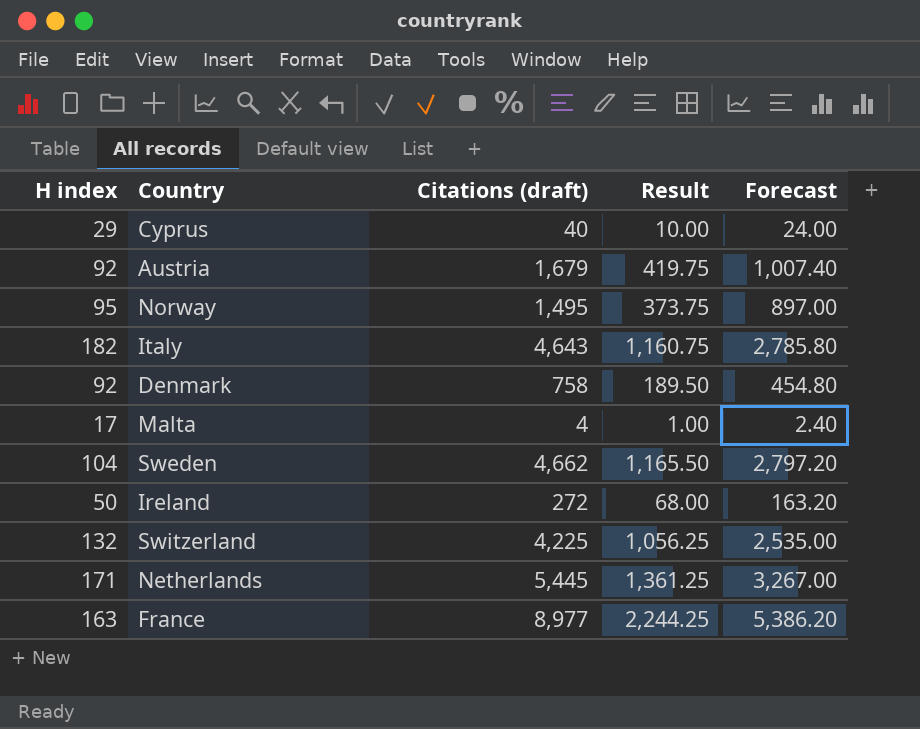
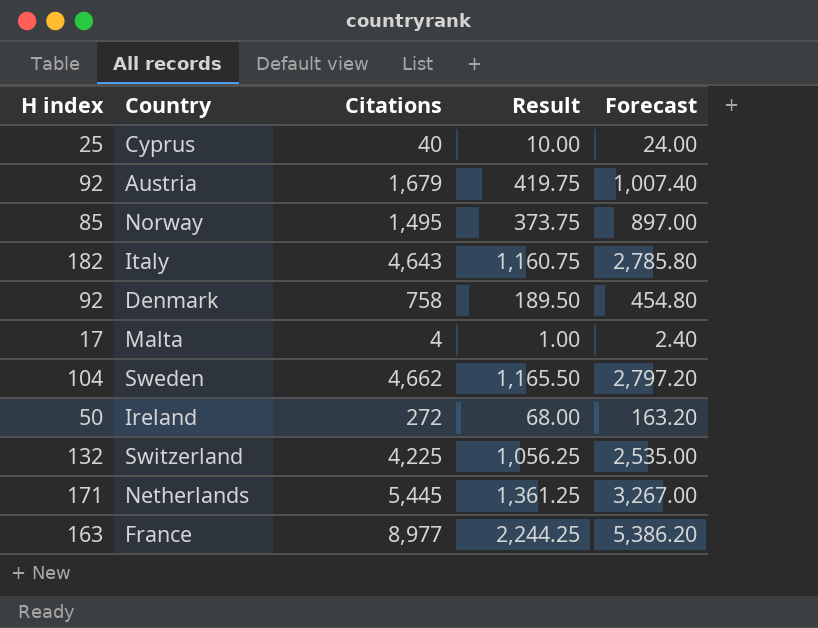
column name: Citations (draft) -> Citations
Cyprus | H index: 29 -> 25
Norway | H index: 95 -> 85

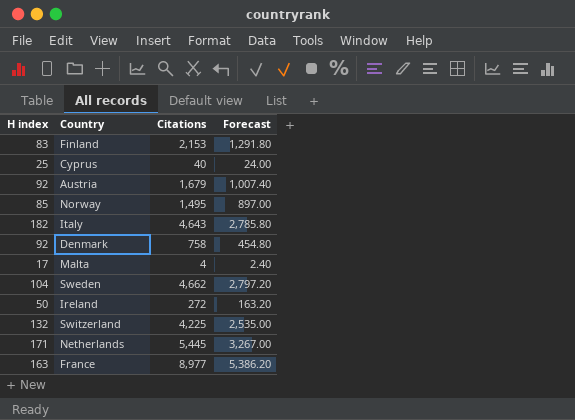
column Result | formula: [Citations] * 0.25 -> none
row Finland: none -> 83 | 2,153 | 1,291.80

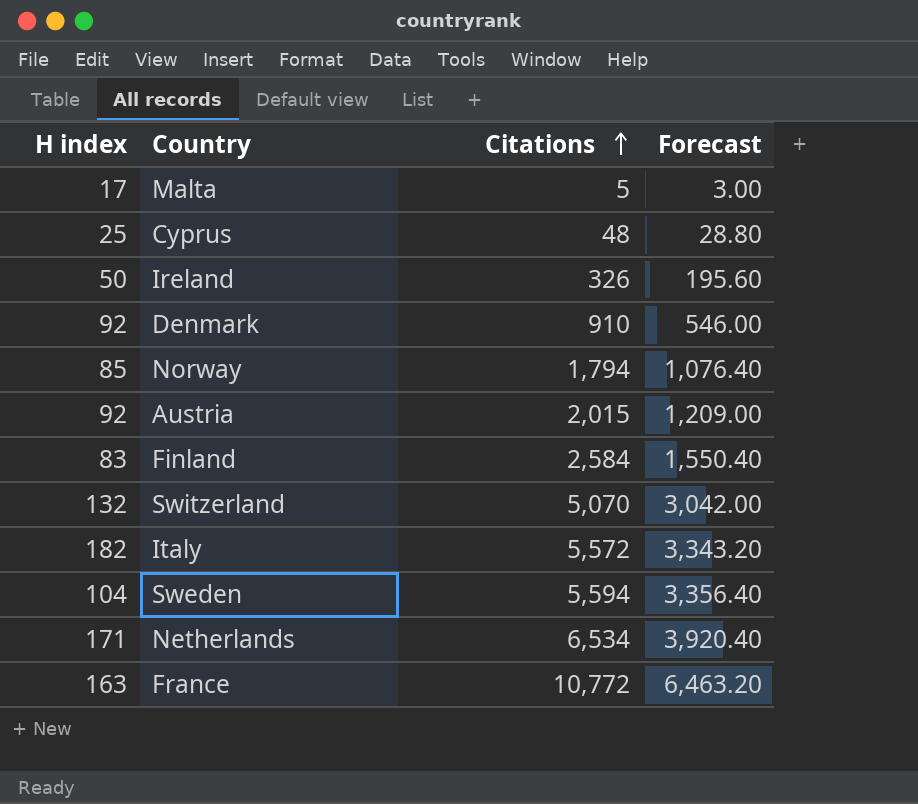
row order: none -> Citations ascending
Malta | Citations: 4 -> 5
Malta | Forecast: 2.40 -> 3.00
Cyprus | Citations: 40 -> 48
Cyprus | Forecast: 24.00 -> 28.80
Ireland | Citations: 272 -> 326
Ireland | Forecast: 163.20 -> 195.60
Denmark | Citations: 758 -> 910
Denmark | Forecast: 454.80 -> 546.00
Norway | Citations: 1,495 -> 1,794
Norway | Forecast: 897.00 -> 1,076.40
Austria | Citations: 1,679 -> 2,015
Austria | Forecast: 1,007.40 -> 1,209.00
Finland | Citations: 2,153 -> 2,584
Finland | Forecast: 1,291.80 -> 1,550.40
Switzerland | Citations: 4,225 -> 5,070
Switzerland | Forecast: 2,535.00 -> 3,042.00
Italy | Citations: 4,643 -> 5,572
Italy | Forecast: 2,785.80 -> 3,343.20
Sweden | Citations: 4,662 -> 5,594
Sweden | Forecast: 2,797.20 -> 3,356.40
Netherlands | Citations: 5,445 -> 6,534
Netherlands | Forecast: 3,267.00 -> 3,920.40
France | Citations: 8,977 -> 10,772
France | Forecast: 5,386.20 -> 6,463.20

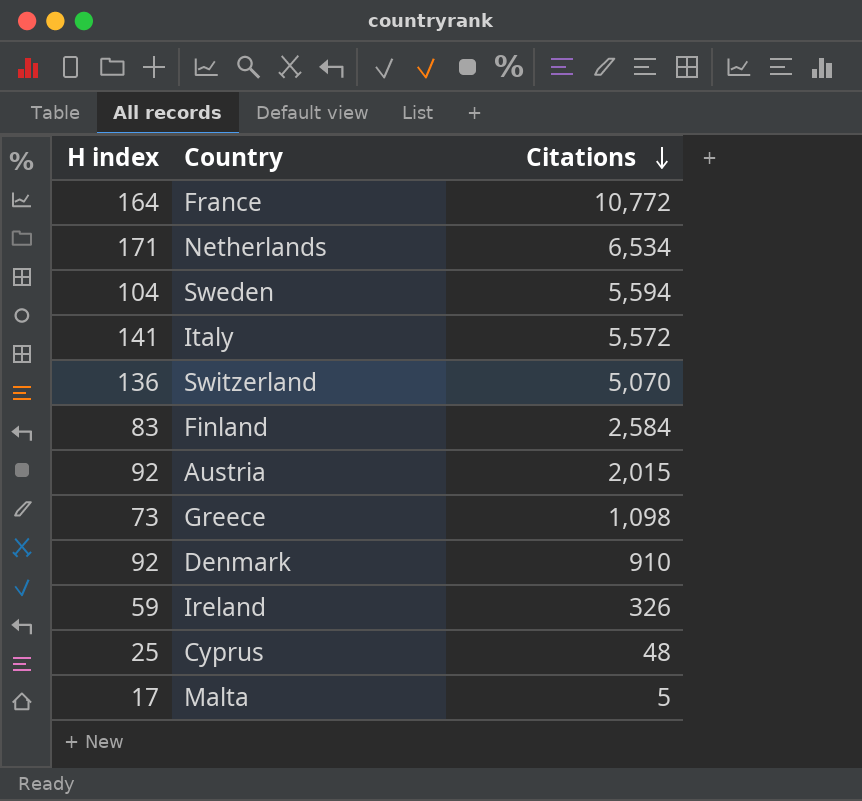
row order: Citations ascending -> Citations descending
column Forecast | formula: [Citations] * 0.6 -> none
row Norway: 85 | 1,794 | 1,076.40 -> none
France | H index: 163 -> 164
Italy | H index: 182 -> 141
Switzerland | H index: 132 -> 136
row Greece: none -> 73 | 1,098
Ireland | H index: 50 -> 59

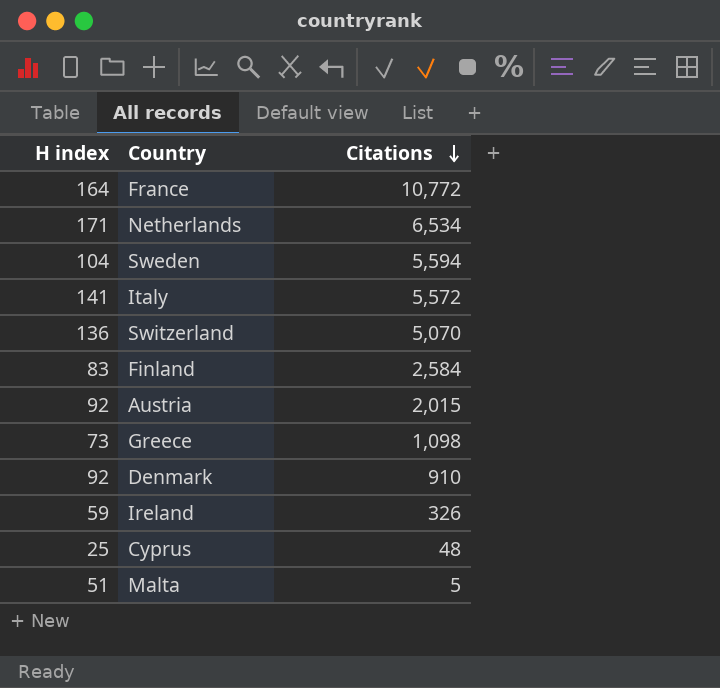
Malta | H index: 17 -> 51

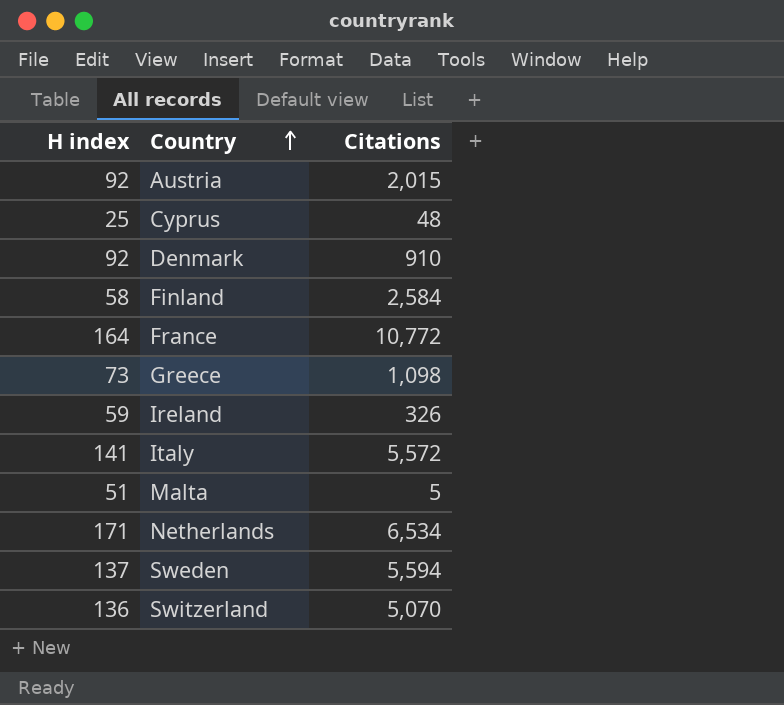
row order: Citations descending -> Country ascending
Finland | H index: 83 -> 58
Sweden | H index: 104 -> 137

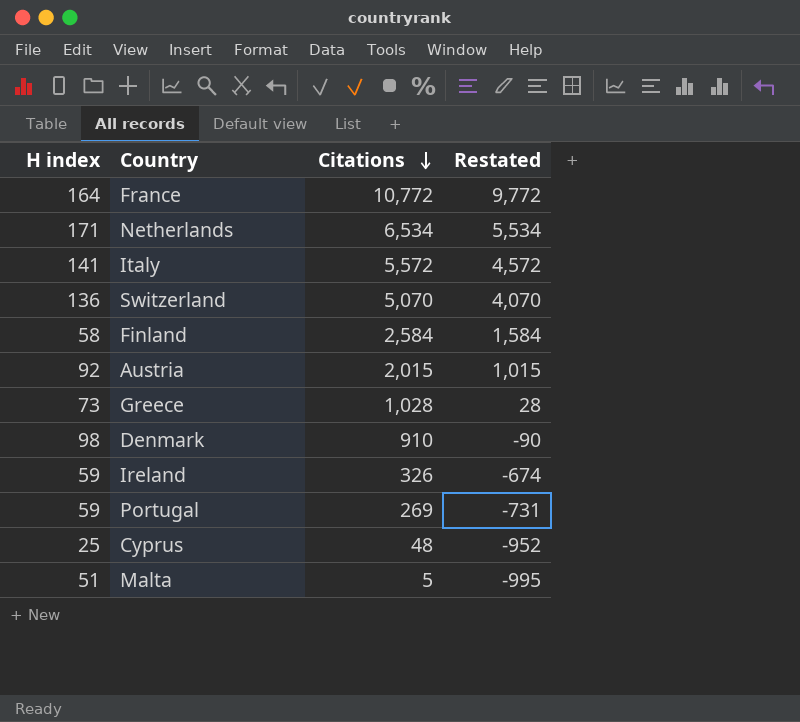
row order: Country ascending -> Citations descending
column Restated | formula: none -> [Citations] - 1000
row Sweden: 137 | 5,594 -> none
Greece | Citations: 1,098 -> 1,028
Denmark | H index: 92 -> 98
row Portugal: none -> 59 | 269 | -731

